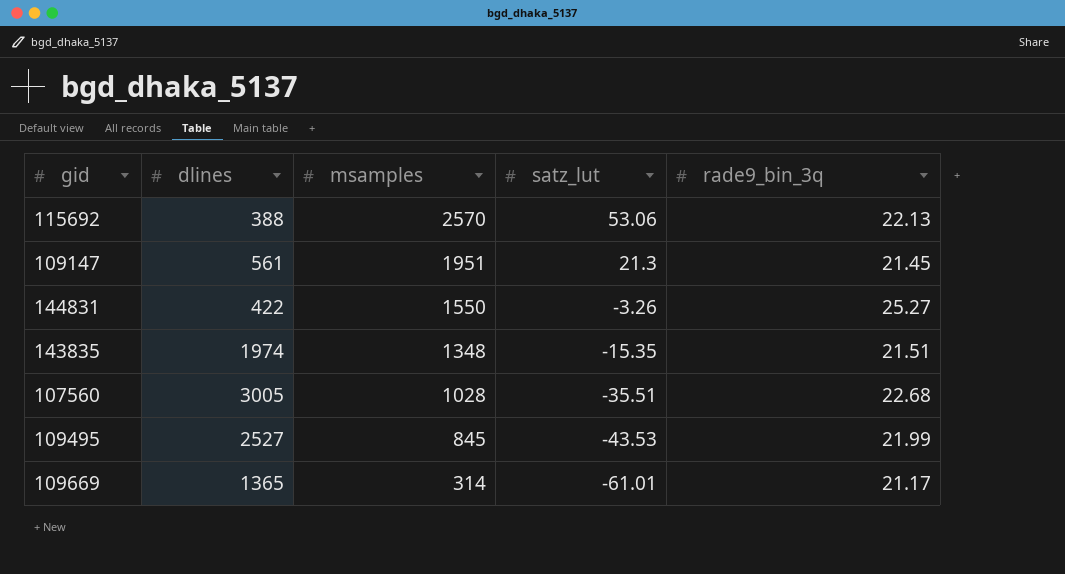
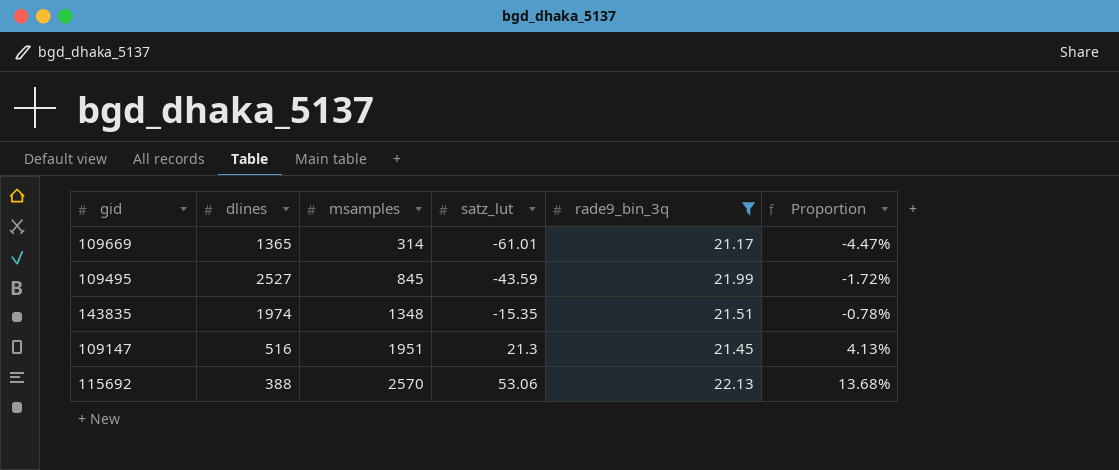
filter: none -> rade9_bin_3q <= 22.13
row order: msamples descending -> msamples ascending
column Proportion | formula: none -> [satz_lut] / [dlines]
109495 | satz_lut: -43.53 -> -43.59
109147 | dlines: 561 -> 516

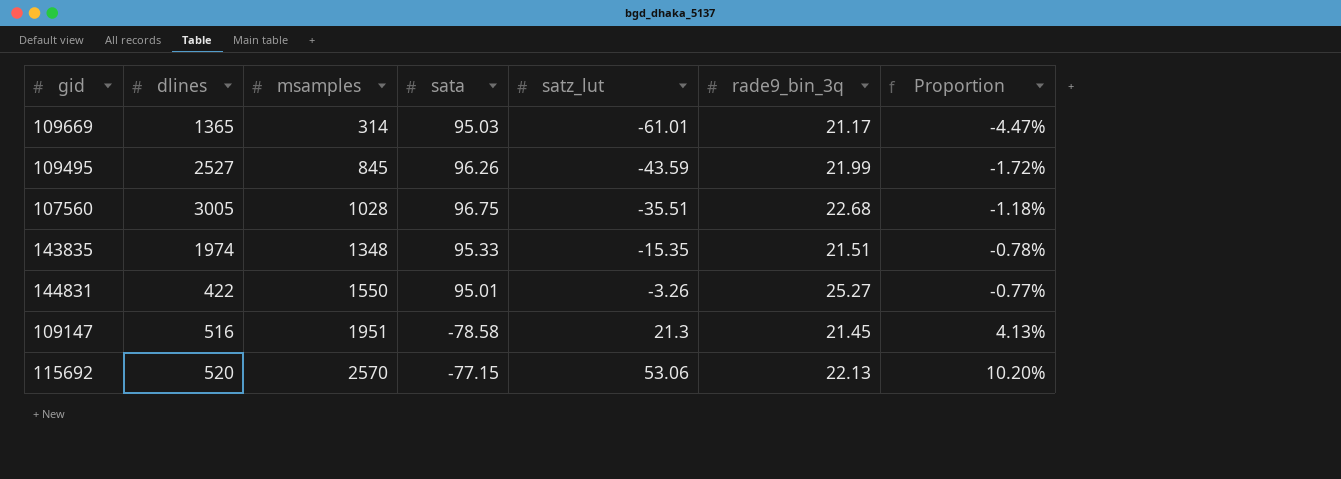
filter: rade9_bin_3q <= 22.13 -> none
column sata | position: none -> 4
115692 | dlines: 388 -> 520
115692 | Proportion: 13.68% -> 10.20%

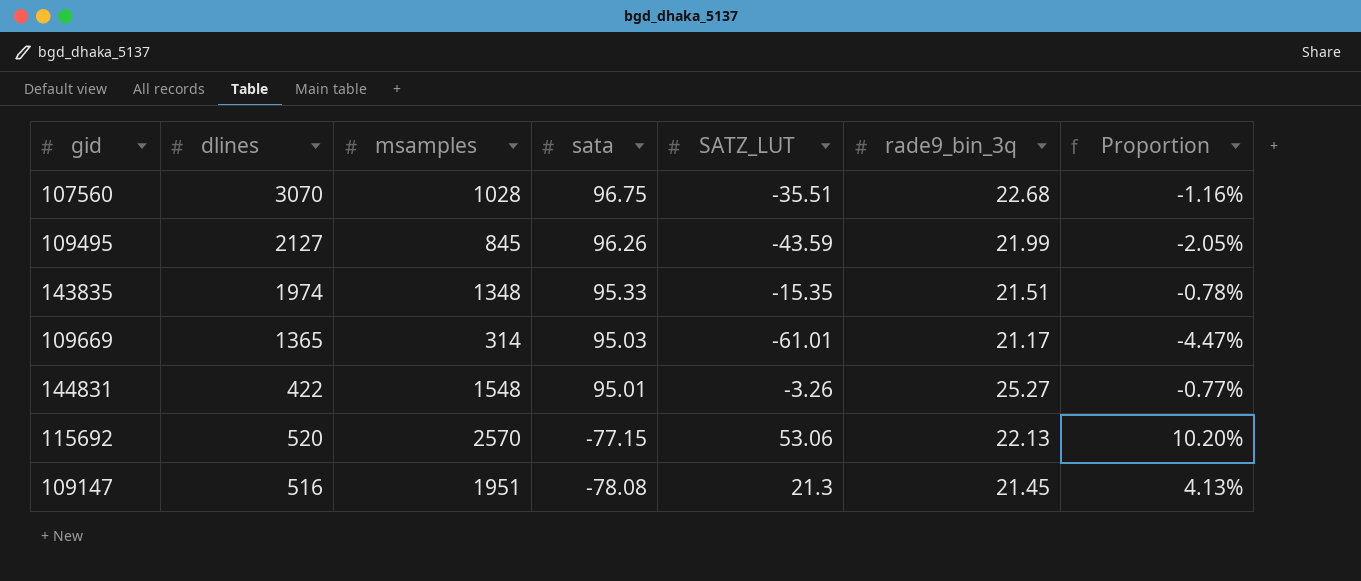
row order: msamples ascending -> sata descending
column name: satz_lut -> SATZ_LUT
107560 | dlines: 3005 -> 3070
107560 | Proportion: -1.18% -> -1.16%
109495 | dlines: 2527 -> 2127
109495 | Proportion: -1.72% -> -2.05%
144831 | msamples: 1550 -> 1548
109147 | sata: -78.58 -> -78.08

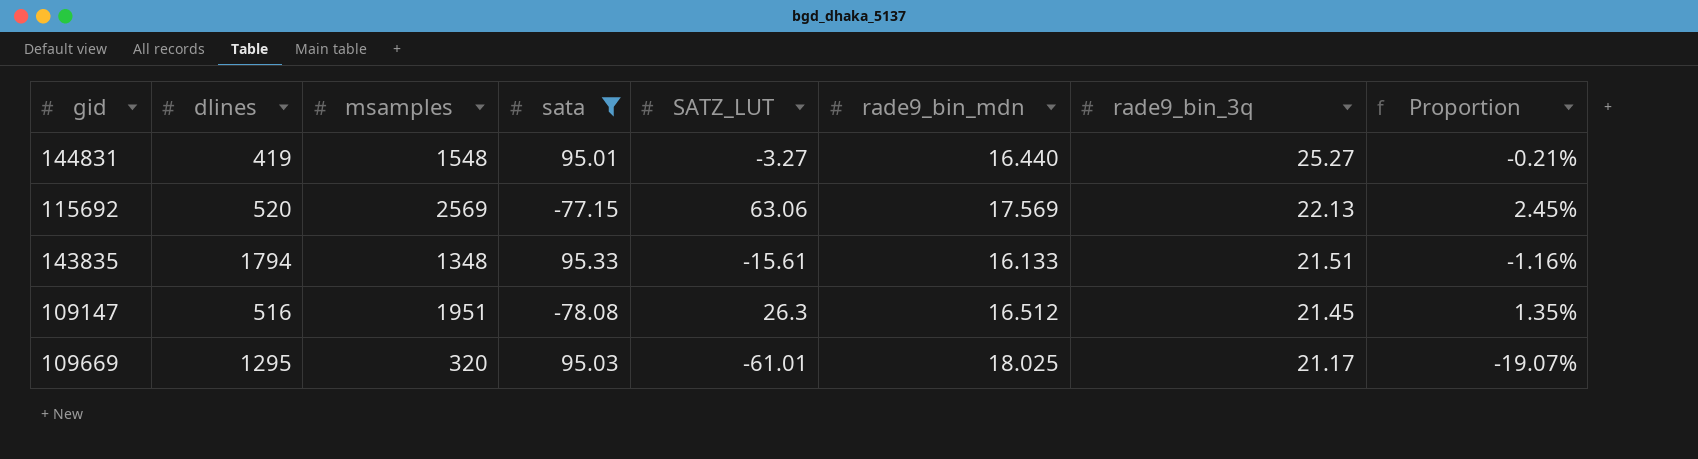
filter: none -> sata <= 95.33
row order: sata descending -> rade9_bin_3q descending
column rade9_bin_mdn | position: none -> 6
column Proportion | formula: [SATZ_LUT] / [dlines] -> [SATZ_LUT] / [msamples]
144831 | dlines: 422 -> 419
144831 | SATZ_LUT: -3.26 -> -3.27
115692 | msamples: 2570 -> 2569
115692 | SATZ_LUT: 53.06 -> 63.06
143835 | dlines: 1974 -> 1794
143835 | SATZ_LUT: -15.35 -> -15.61
109147 | SATZ_LUT: 21.3 -> 26.3
109669 | dlines: 1365 -> 1295
109669 | msamples: 314 -> 320

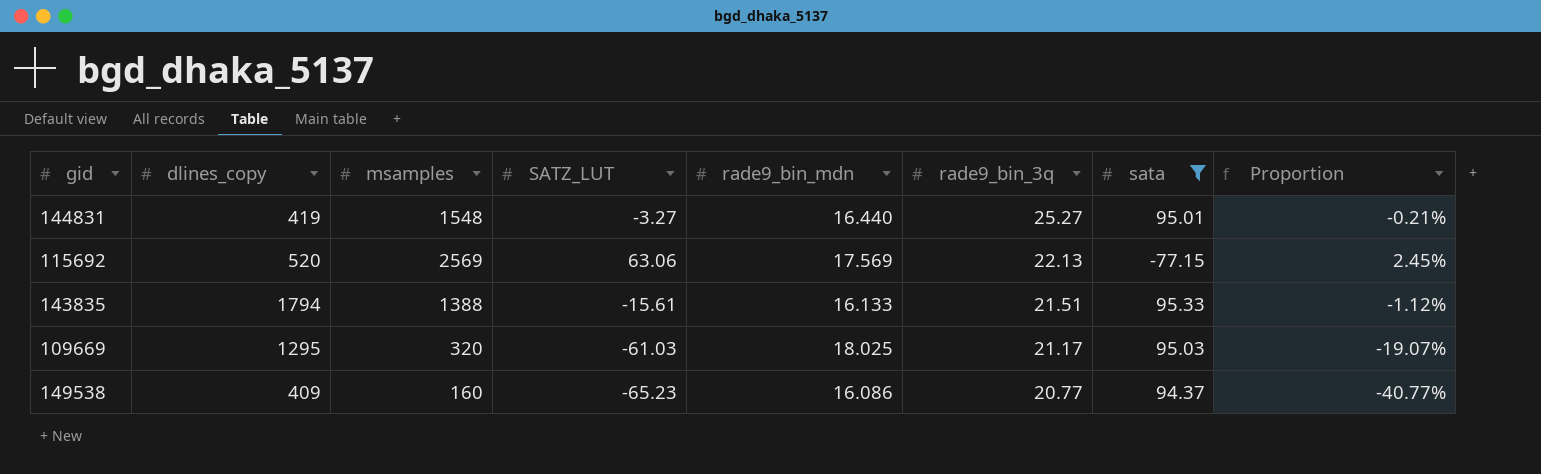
column name: dlines -> dlines_copy
column sata | position: 4 -> 7
row 109147: 516 | 1951 | -78.08 | 26.3 | 16.512 | 21.45 | 1.35% -> none
143835 | msamples: 1348 -> 1388
143835 | Proportion: -1.16% -> -1.12%
109669 | SATZ_LUT: -61.01 -> -61.03
row 149538: none -> 409 | 160 | -65.23 | 16.086 | 20.77 | 94.37 | -40.77%

